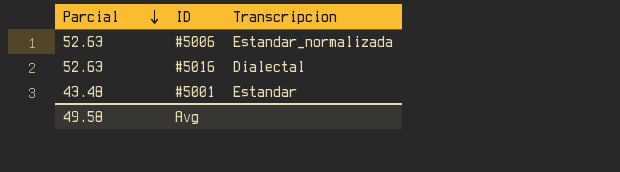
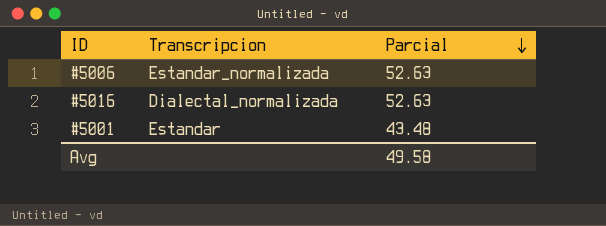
column Parcial | position: 1 -> 3
#5016 | Transcripcion: Dialectal -> Dialectal_normalizada

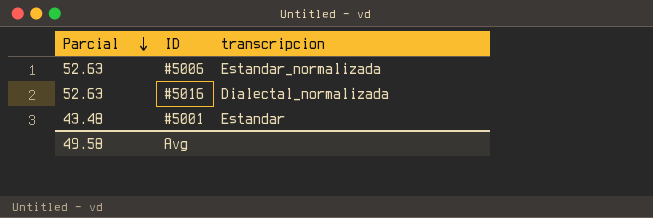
column Parcial | position: 3 -> 1
column name: Transcripcion -> transcripcion

